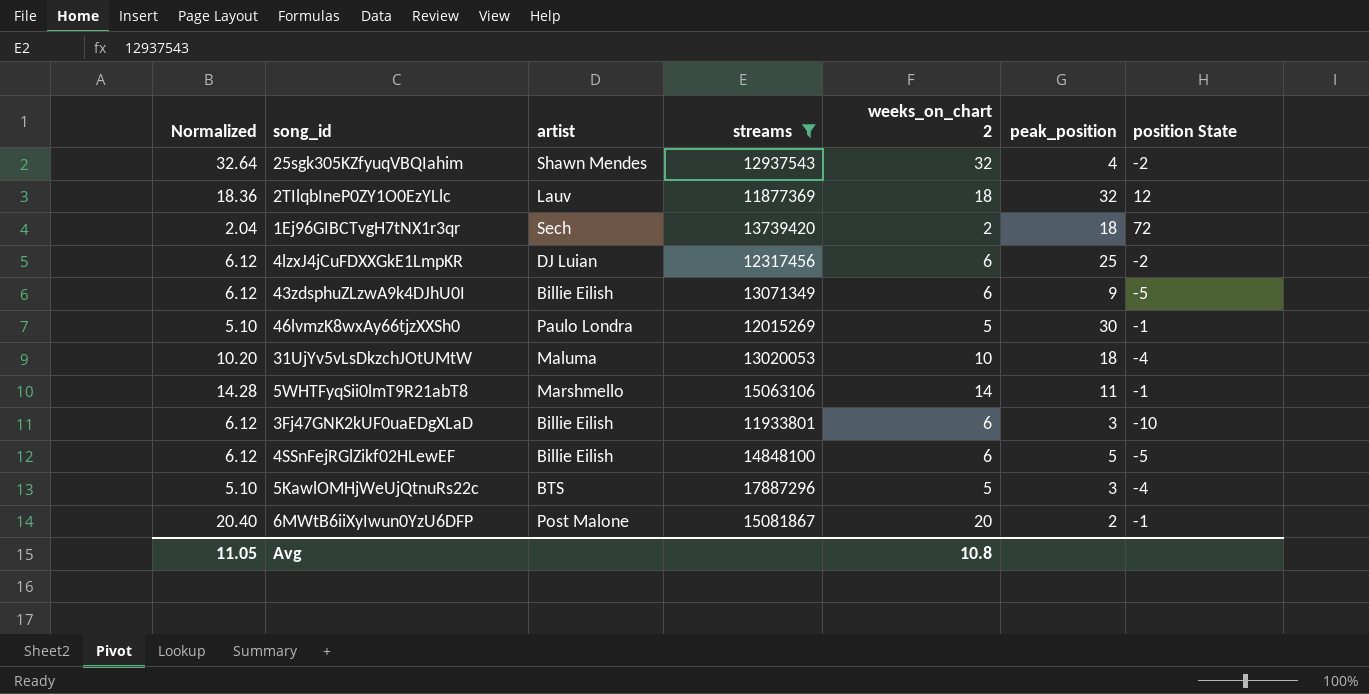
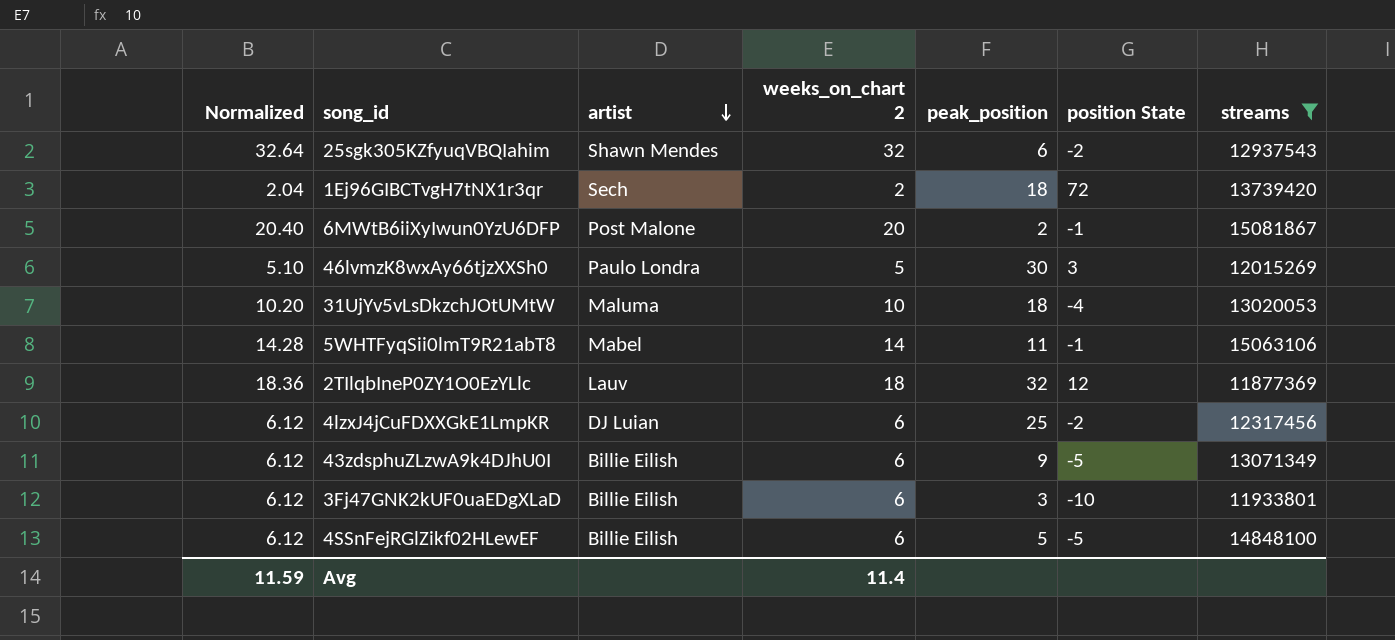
row order: none -> artist descending
column streams | position: 4 -> 7
row 5KawlOMHjWeUjQtnuRs22c: 5.10 | BTS | 17887296 | 5 | 3 | -4 -> none
25sgk305KZfyuqVBQIahim | peak_position: 4 -> 6
46lvmzK8wxAy66tjzXXSh0 | position State: -1 -> 3
5WHTFyqSii0lmT9R21abT8 | artist: Marshmello -> Mabel
Avg | Normalized: 11.05 -> 11.59
Avg | weeks_on_chart 2: 10.8 -> 11.4

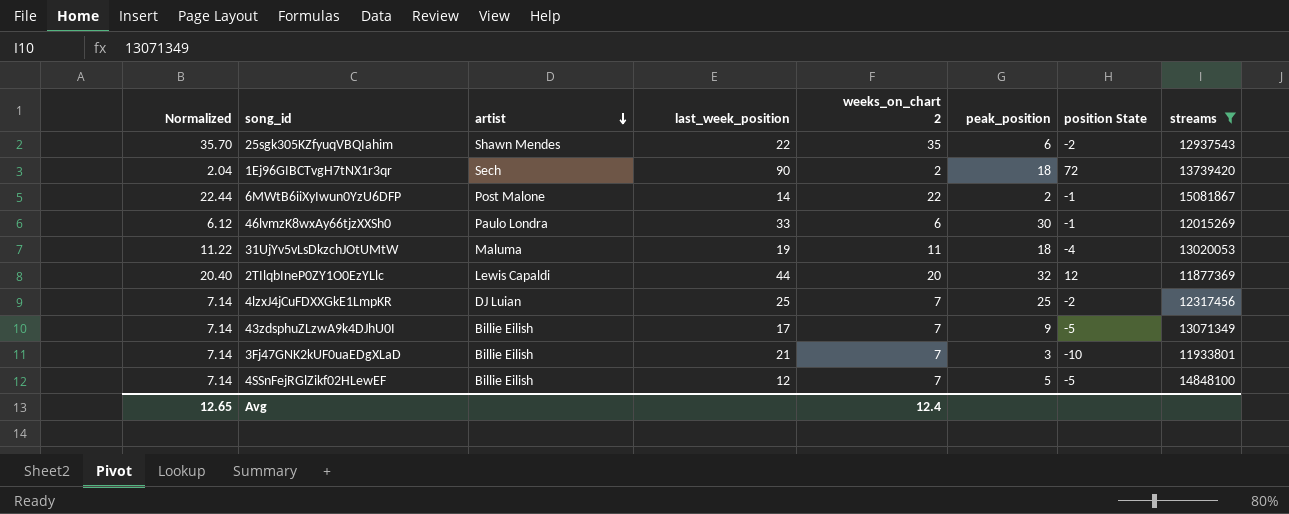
column last_week_position | position: none -> 4
row 5WHTFyqSii0lmT9R21abT8: 14.28 | Mabel | 14 | 11 | -1 | 15063106 -> none
25sgk305KZfyuqVBQIahim | Normalized: 32.64 -> 35.70
25sgk305KZfyuqVBQIahim | weeks_on_chart 2: 32 -> 35
6MWtB6iiXyIwun0YzU6DFP | Normalized: 20.40 -> 22.44
6MWtB6iiXyIwun0YzU6DFP | weeks_on_chart 2: 20 -> 22
46lvmzK8wxAy66tjzXXSh0 | Normalized: 5.10 -> 6.12
46lvmzK8wxAy66tjzXXSh0 | weeks_on_chart 2: 5 -> 6
46lvmzK8wxAy66tjzXXSh0 | position State: 3 -> -1
31UjYv5vLsDkzchJOtUMtW | Normalized: 10.20 -> 11.22
31UjYv5vLsDkzchJOtUMtW | weeks_on_chart 2: 10 -> 11
2TIlqbIneP0ZY1O0EzYLlc | Normalized: 18.36 -> 20.40
2TIlqbIneP0ZY1O0EzYLlc | artist: Lauv -> Lewis Capaldi
2TIlqbIneP0ZY1O0EzYLlc | weeks_on_chart 2: 18 -> 20
4lzxJ4jCuFDXXGkE1LmpKR | Normalized: 6.12 -> 7.14
4lzxJ4jCuFDXXGkE1LmpKR | weeks_on_chart 2: 6 -> 7
43zdsphuZLzwA9k4DJhU0I | Normalized: 6.12 -> 7.14
43zdsphuZLzwA9k4DJhU0I | weeks_on_chart 2: 6 -> 7
3Fj47GNK2kUF0uaEDgXLaD | Normalized: 6.12 -> 7.14
3Fj47GNK2kUF0uaEDgXLaD | weeks_on_chart 2: 6 -> 7
4SSnFejRGlZikf02HLewEF | Normalized: 6.12 -> 7.14
4SSnFejRGlZikf02HLewEF | weeks_on_chart 2: 6 -> 7
Avg | Normalized: 11.59 -> 12.65
Avg | weeks_on_chart 2: 11.4 -> 12.4

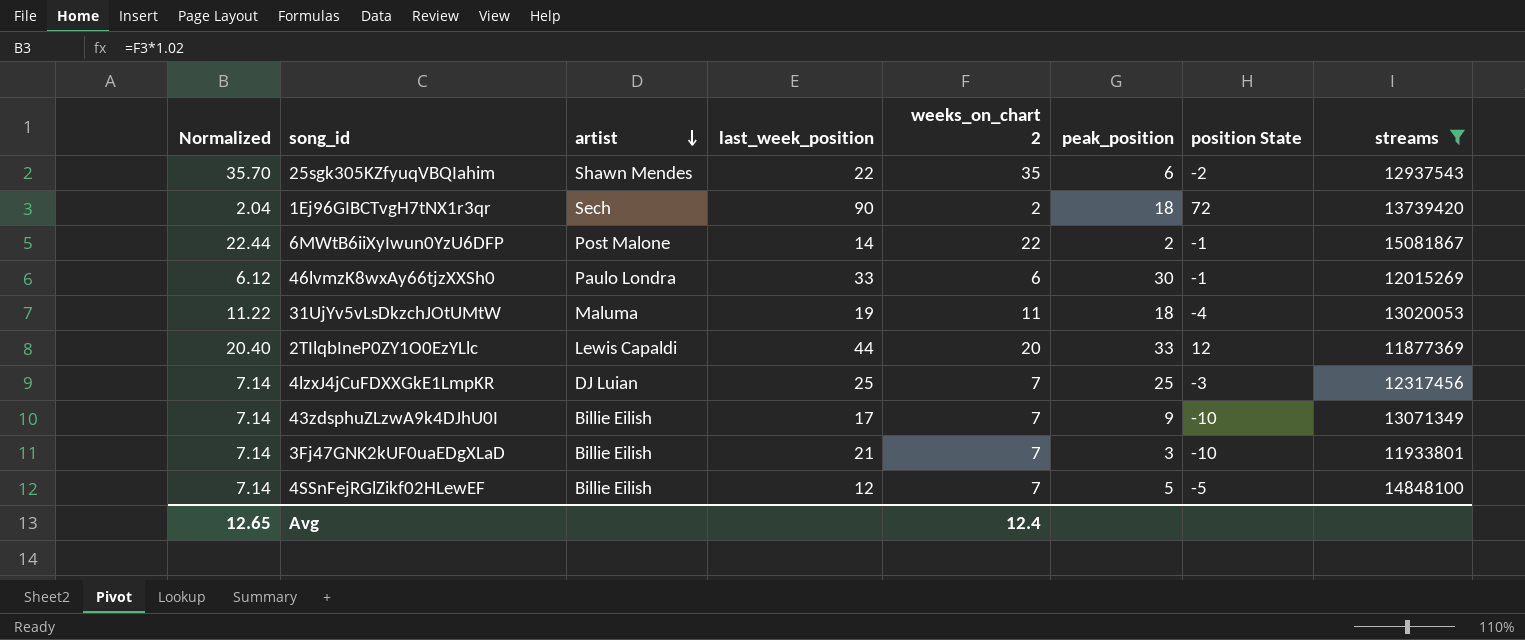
2TIlqbIneP0ZY1O0EzYLlc | peak_position: 32 -> 33
4lzxJ4jCuFDXXGkE1LmpKR | position State: -2 -> -3
43zdsphuZLzwA9k4DJhU0I | position State: -5 -> -10

